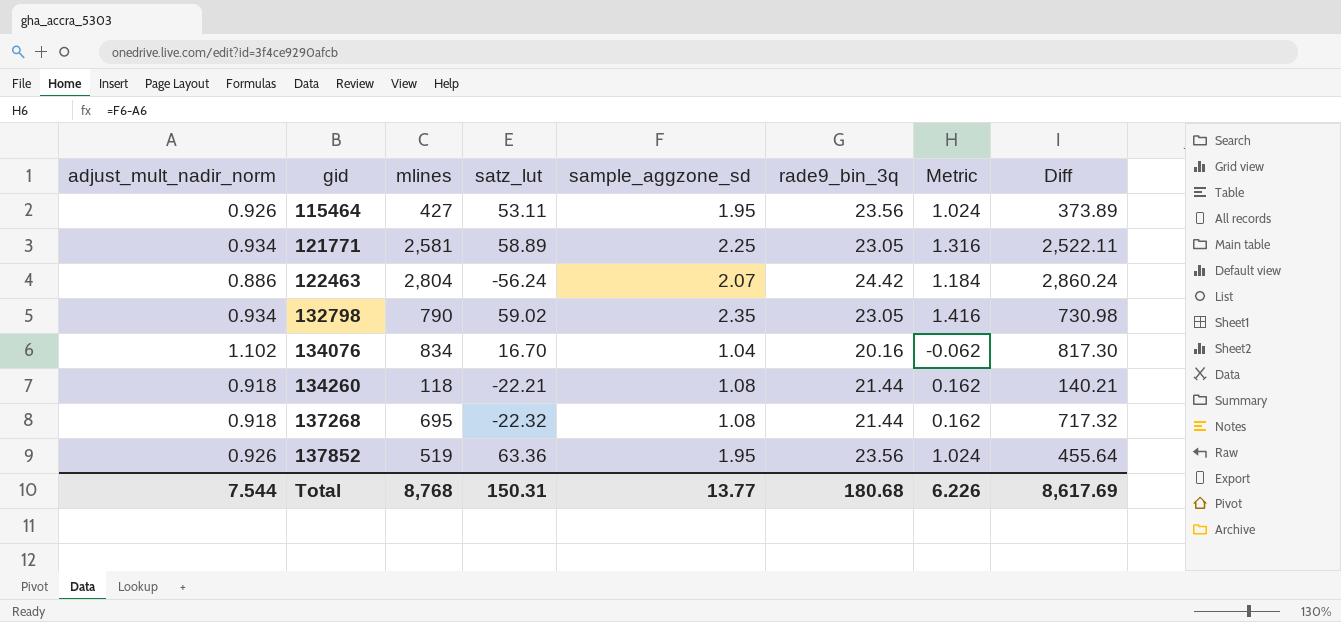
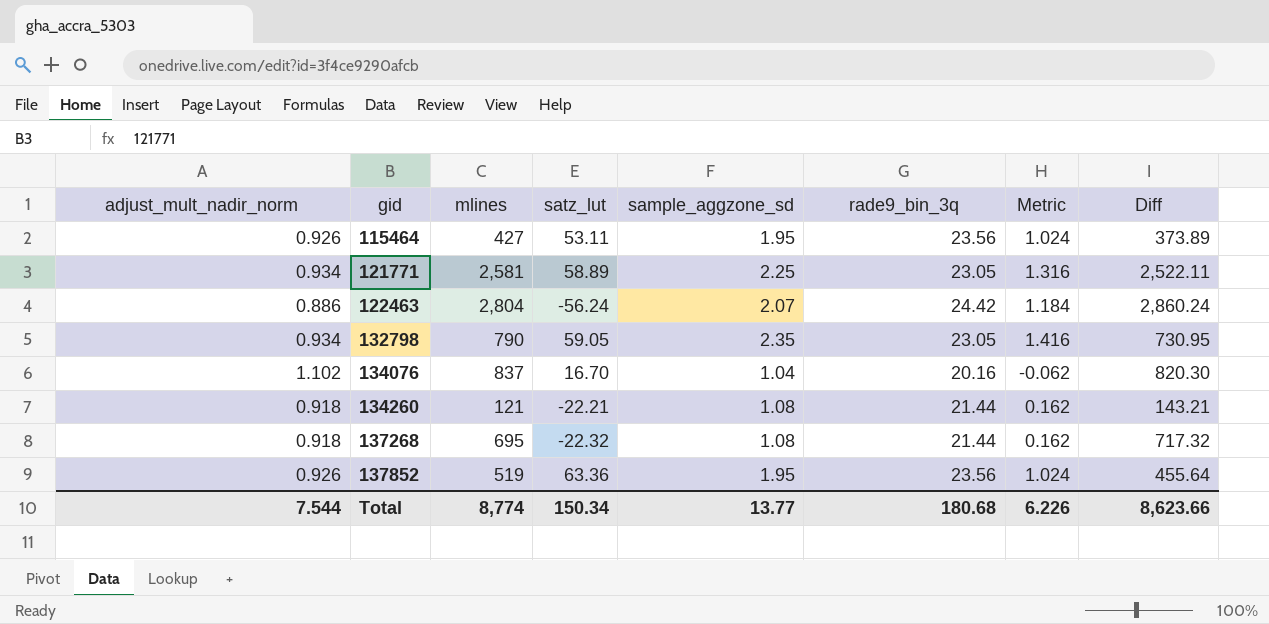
132798 | satz_lut: 59.02 -> 59.05
132798 | Diff: 730.98 -> 730.95
134076 | mlines: 834 -> 837
134076 | Diff: 817.30 -> 820.30
134260 | mlines: 118 -> 121
134260 | Diff: 140.21 -> 143.21
Total | mlines: 8,768 -> 8,774
Total | satz_lut: 150.31 -> 150.34
Total | Diff: 8,617.69 -> 8,623.66

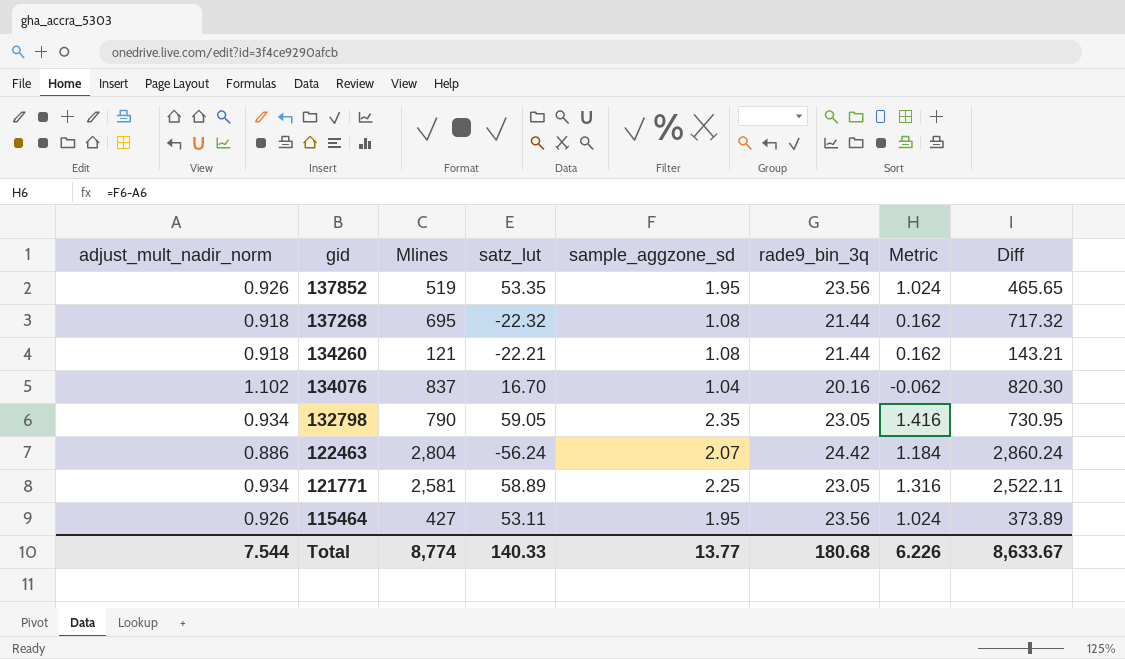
row order: gid ascending -> gid descending
column name: mlines -> Mlines
137852 | satz_lut: 63.36 -> 53.35
137852 | Diff: 455.64 -> 465.65
Total | satz_lut: 150.34 -> 140.33
Total | Diff: 8,623.66 -> 8,633.67

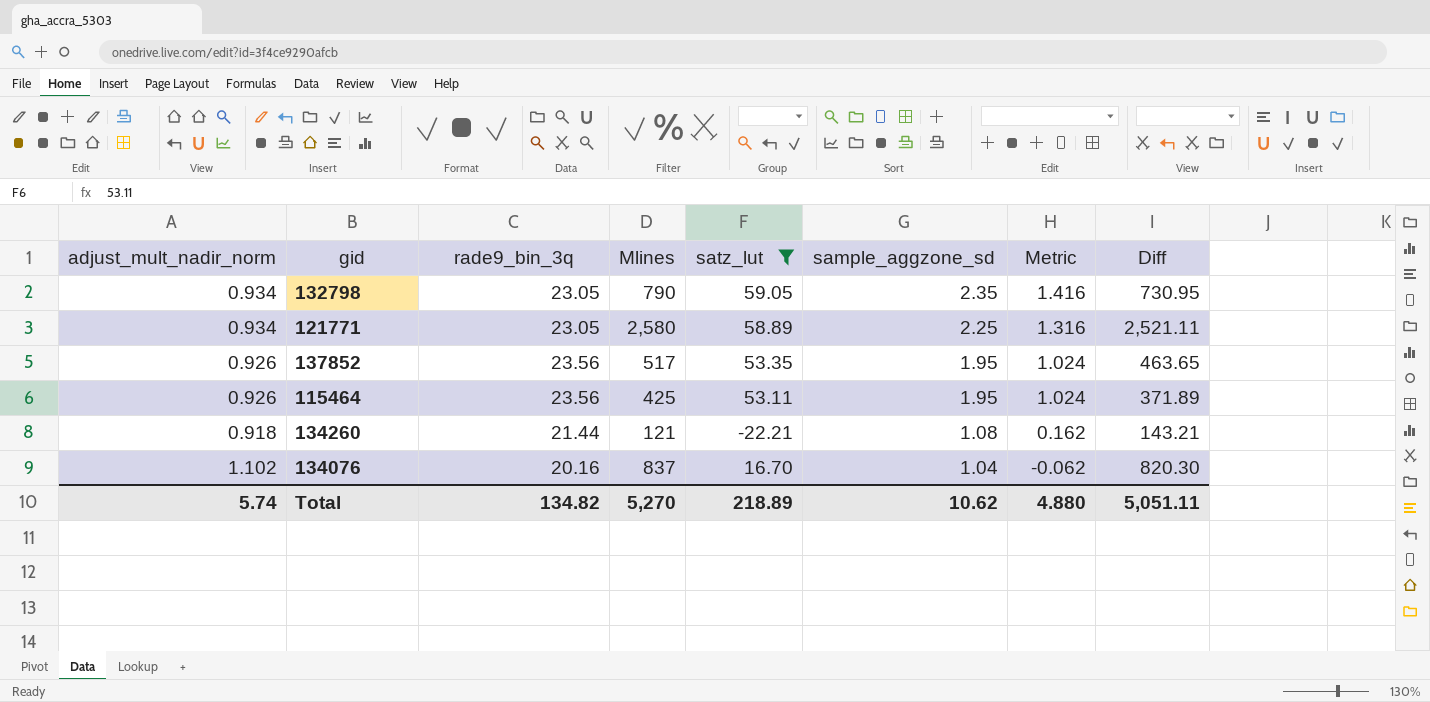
filter: none -> satz_lut >= -22.21
row order: gid descending -> sample_aggzone_sd descending
column rade9_bin_3q | position: 6 -> 3
121771 | Mlines: 2,581 -> 2,580
121771 | Diff: 2,522.11 -> 2,521.11
137852 | Mlines: 519 -> 517
137852 | Diff: 465.65 -> 463.65
115464 | Mlines: 427 -> 425
115464 | Diff: 373.89 -> 371.89
Total | adjust_mult_nadir_norm: 7.544 -> 5.74
Total | rade9_bin_3q: 180.68 -> 134.82
Total | Mlines: 8,774 -> 5,270
Total | satz_lut: 140.33 -> 218.89
Total | sample_aggzone_sd: 13.77 -> 10.62
Total | Metric: 6.226 -> 4.880
Total | Diff: 8,633.67 -> 5,051.11

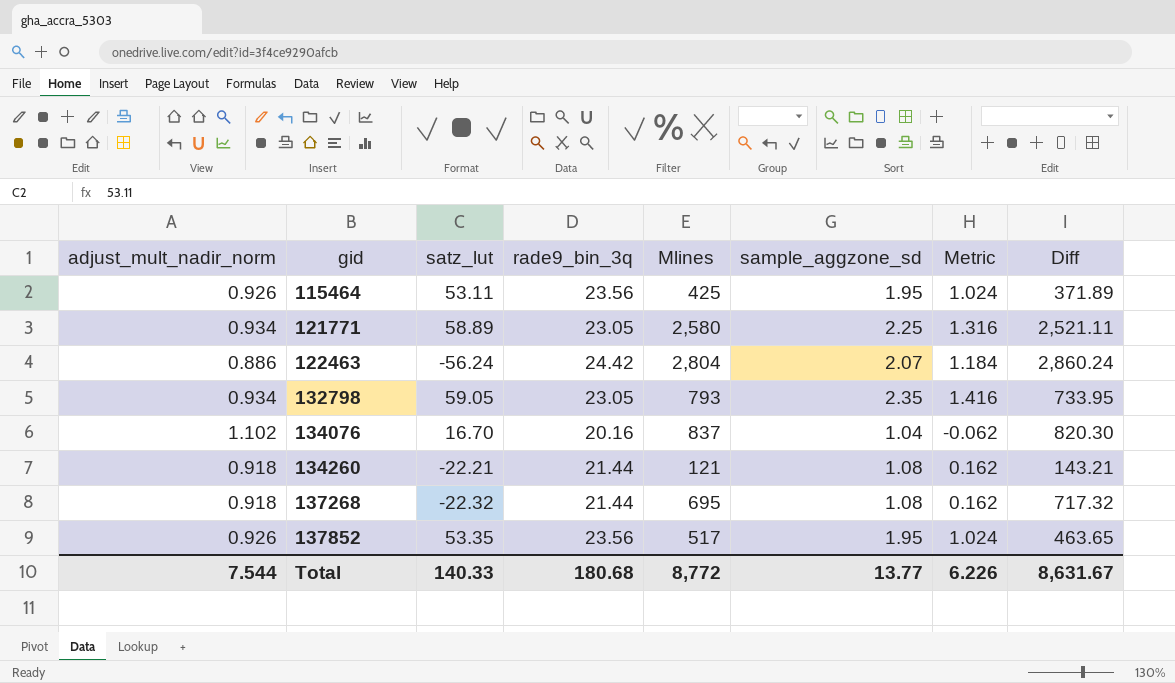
filter: satz_lut >= -22.21 -> none
row order: sample_aggzone_sd descending -> gid ascending
column satz_lut | position: 5 -> 3
132798 | Mlines: 790 -> 793
132798 | Diff: 730.95 -> 733.95
Total | adjust_mult_nadir_norm: 5.74 -> 7.544
Total | satz_lut: 218.89 -> 140.33
Total | rade9_bin_3q: 134.82 -> 180.68
Total | Mlines: 5,270 -> 8,772
Total | sample_aggzone_sd: 10.62 -> 13.77
Total | Metric: 4.880 -> 6.226
Total | Diff: 5,051.11 -> 8,631.67

